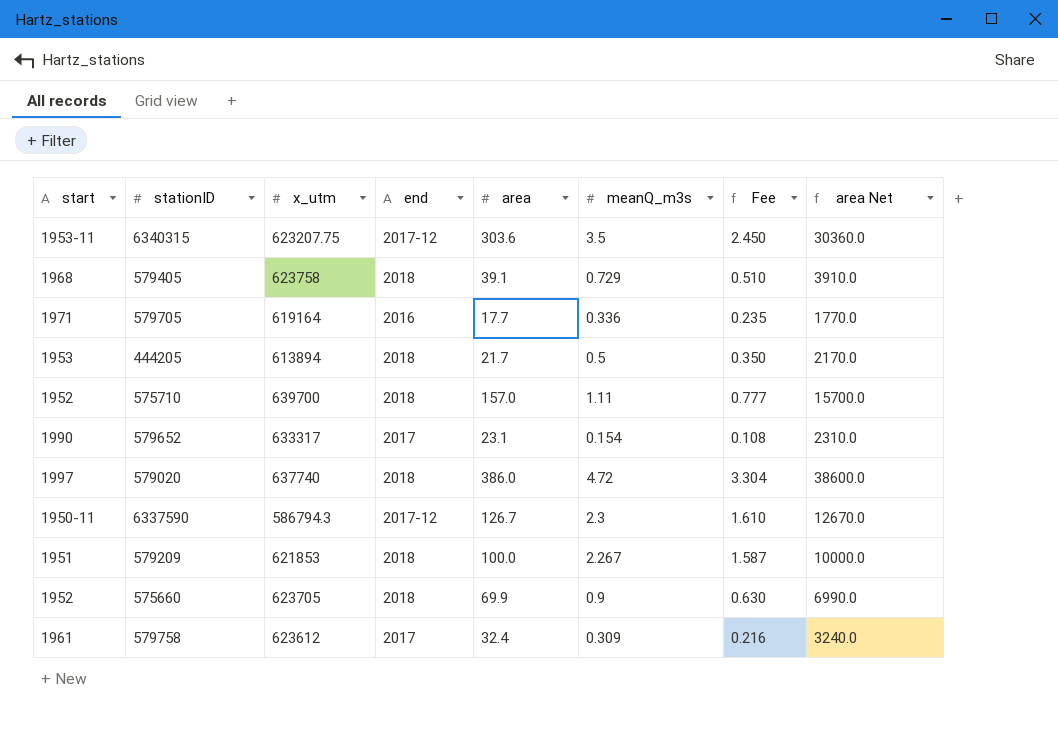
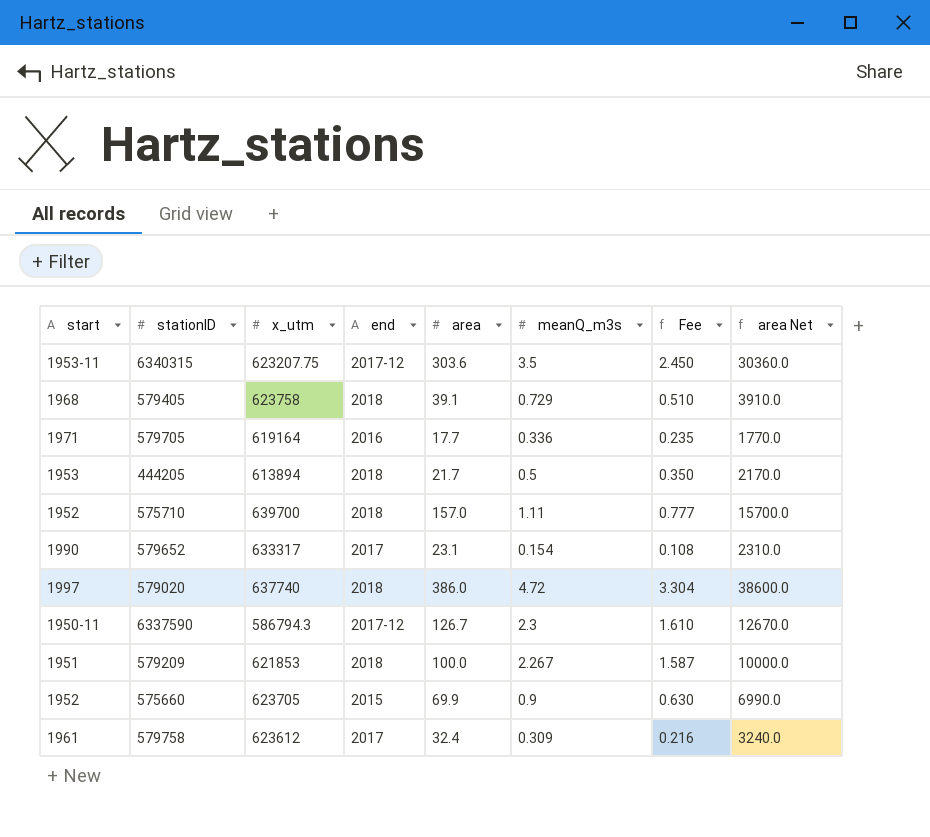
575660 | end: 2018 -> 2015

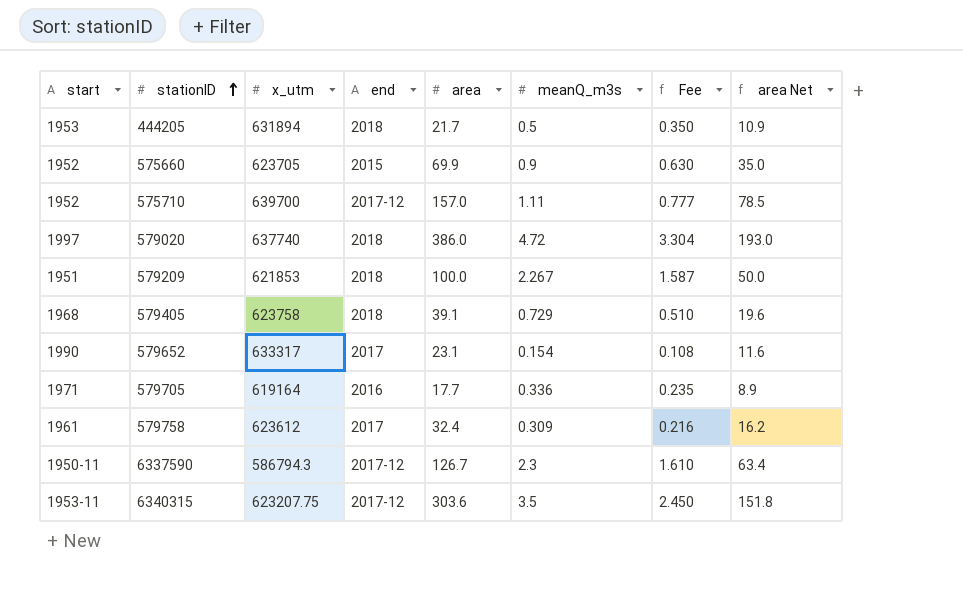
row order: none -> stationID ascending
column area Net | formula: [area] * 100 -> [area] * 0.5
444205 | x_utm: 613894 -> 631894
575710 | end: 2018 -> 2017-12

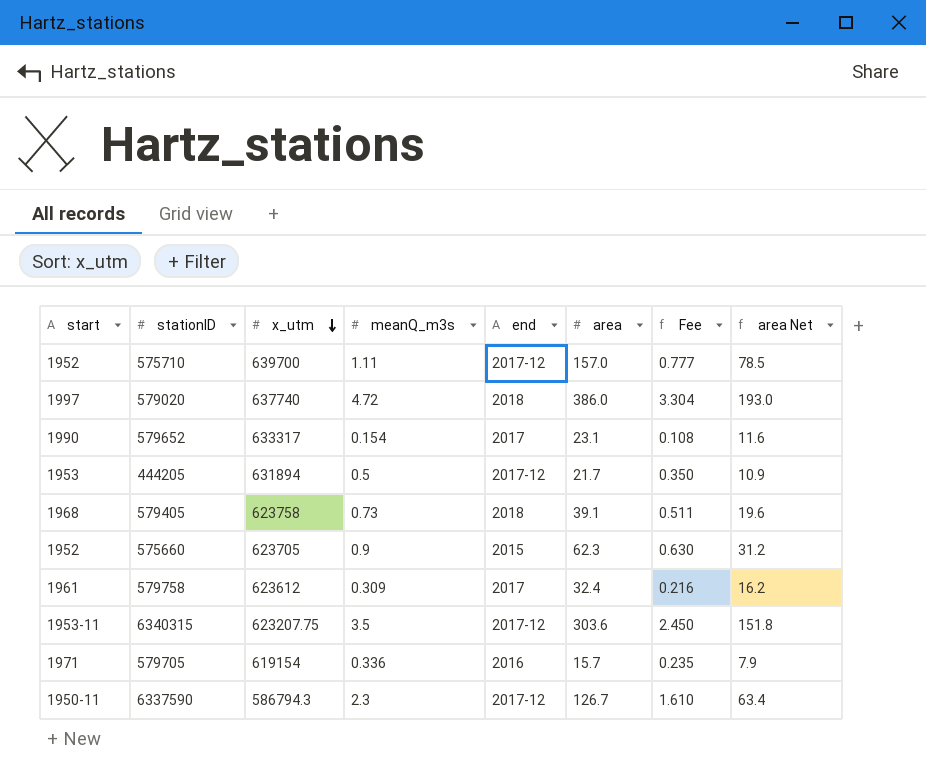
row order: stationID ascending -> x_utm descending
column meanQ_m3s | position: 6 -> 4
row 579209: 1951 | 621853 | 2018 | 100.0 | 2.267 | 1.587 | 50.0 -> none
444205 | end: 2018 -> 2017-12
579405 | meanQ_m3s: 0.729 -> 0.73
579405 | Fee: 0.510 -> 0.511
575660 | area: 69.9 -> 62.3
575660 | area Net: 35.0 -> 31.2
579705 | x_utm: 619164 -> 619154
579705 | area: 17.7 -> 15.7
579705 | area Net: 8.9 -> 7.9

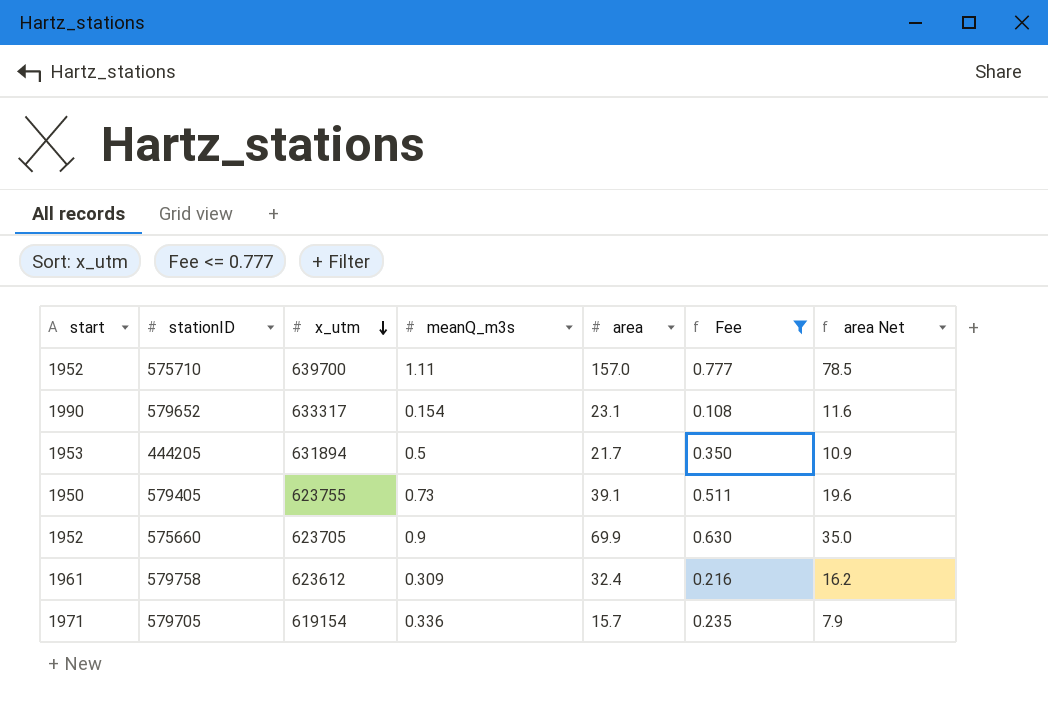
filter: none -> Fee <= 0.777
column end | position: 5 -> none
579405 | start: 1968 -> 1950
579405 | x_utm: 623758 -> 623755
575660 | area: 62.3 -> 69.9
575660 | area Net: 31.2 -> 35.0

